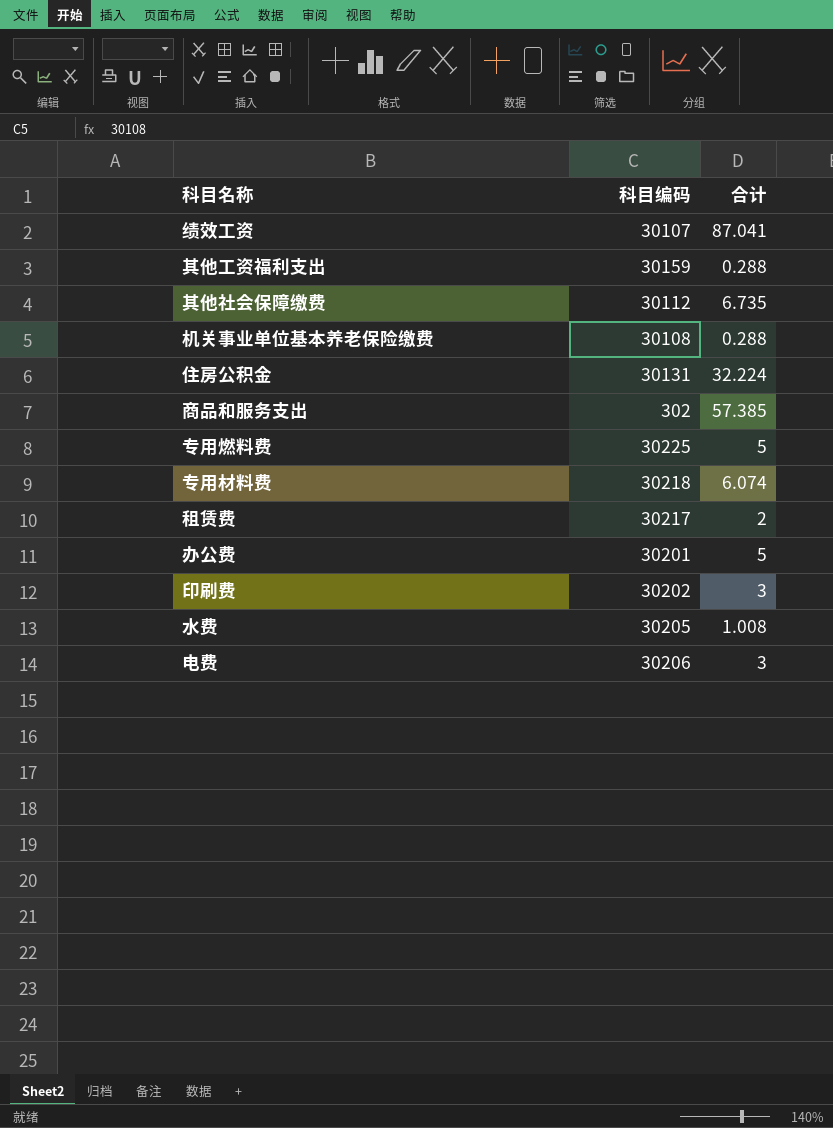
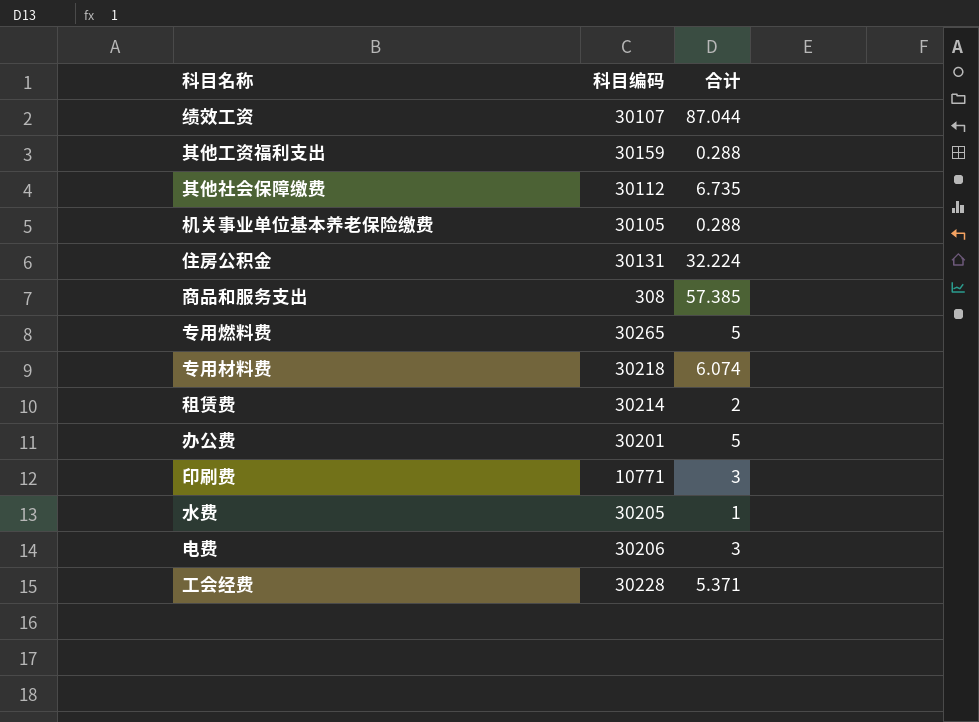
绩效工资 | 合计: 87.041 -> 87.044
机关事业单位基本养老保险缴费 | 科目编码: 30108 -> 30105
商品和服务支出 | 科目编码: 302 -> 308
专用燃料费 | 科目编码: 30225 -> 30265
租赁费 | 科目编码: 30217 -> 30214
印刷费 | 科目编码: 30202 -> 10771
水费 | 合计: 1.008 -> 1
row 工会经费: none -> 30228 | 5.371

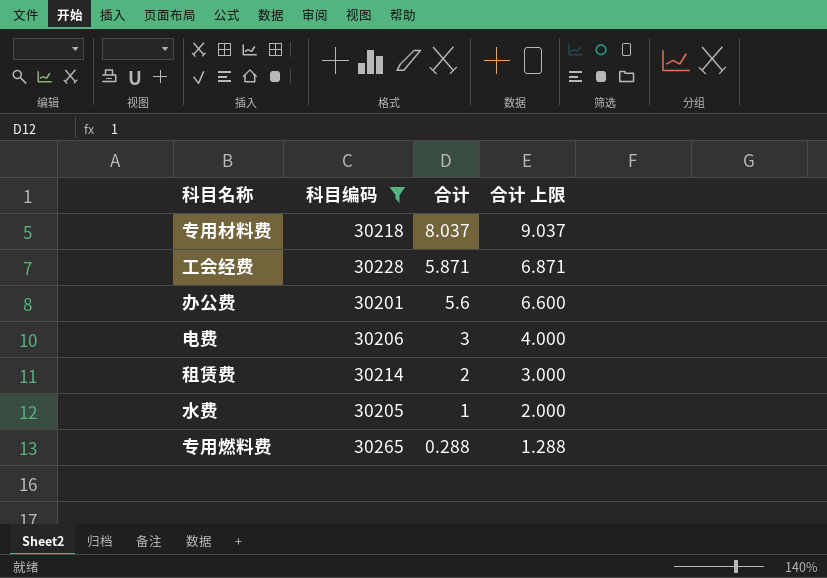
filter: none -> 科目编码 >= 30201
row order: none -> 合计 descending
column 合计 上限 | formula: none -> [合计] + 1
专用材料费 | 合计: 6.074 -> 8.037
工会经费 | 合计: 5.371 -> 5.871
办公费 | 合计: 5 -> 5.6
专用燃料费 | 合计: 5 -> 0.288

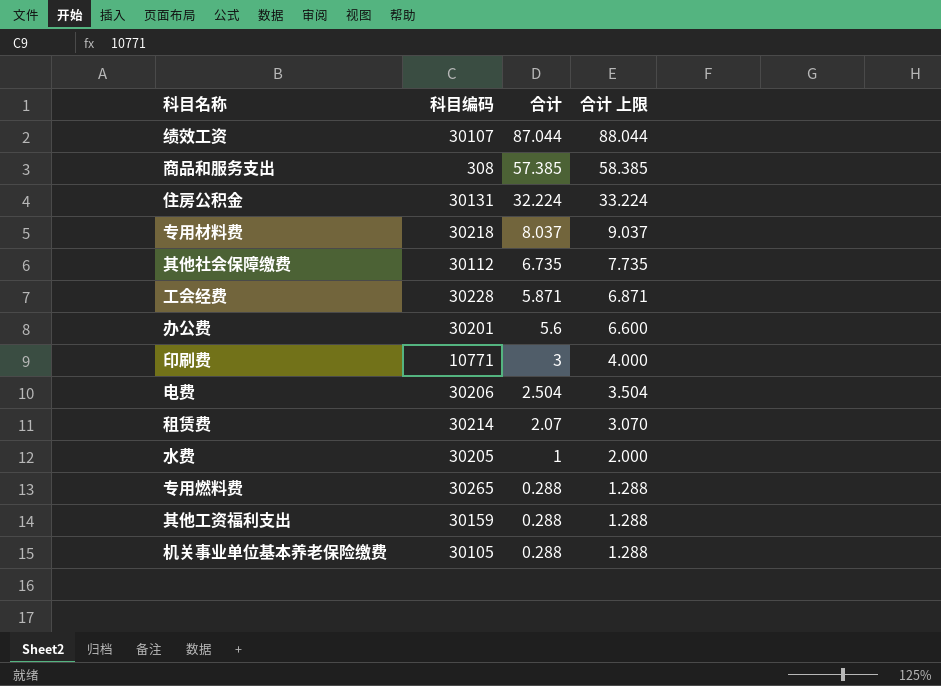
filter: 科目编码 >= 30201 -> none
电费 | 合计: 3 -> 2.504
电费 | 合计 上限: 4.000 -> 3.504
租赁费 | 合计: 2 -> 2.07
租赁费 | 合计 上限: 3.000 -> 3.070

